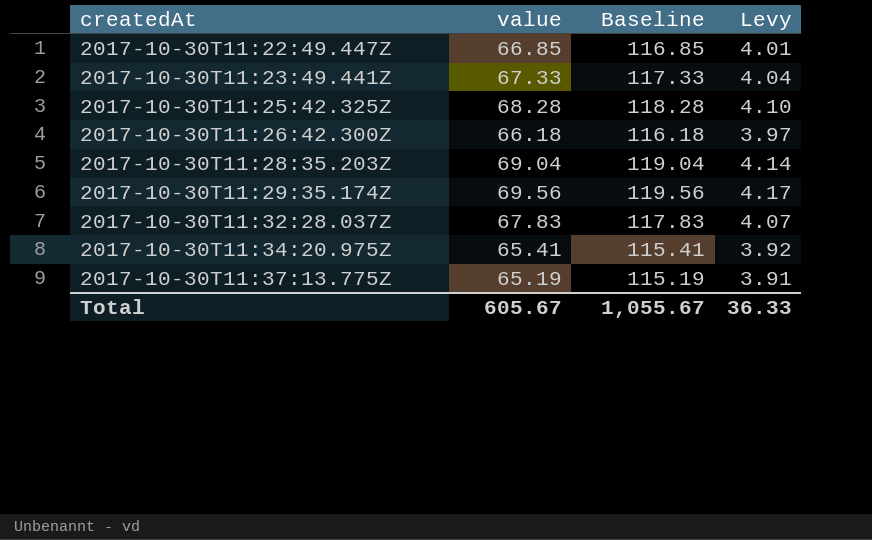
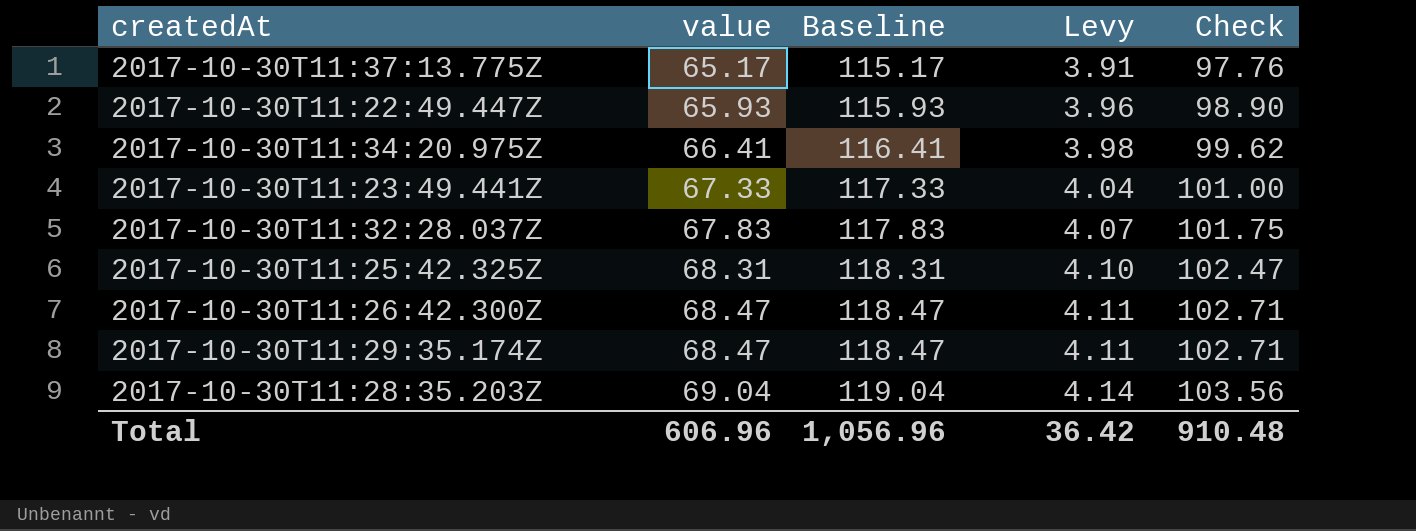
row order: createdAt ascending -> value ascending
column Check | formula: none -> [value] * 1.5
2017-10-30T11:37:13.775Z | value: 65.19 -> 65.17
2017-10-30T11:37:13.775Z | Baseline: 115.19 -> 115.17
2017-10-30T11:22:49.447Z | value: 66.85 -> 65.93
2017-10-30T11:22:49.447Z | Baseline: 116.85 -> 115.93
2017-10-30T11:22:49.447Z | Levy: 4.01 -> 3.96
2017-10-30T11:34:20.975Z | value: 65.41 -> 66.41
2017-10-30T11:34:20.975Z | Baseline: 115.41 -> 116.41
2017-10-30T11:34:20.975Z | Levy: 3.92 -> 3.98
2017-10-30T11:25:42.325Z | value: 68.28 -> 68.31
2017-10-30T11:25:42.325Z | Baseline: 118.28 -> 118.31
2017-10-30T11:26:42.300Z | value: 66.18 -> 68.47
2017-10-30T11:26:42.300Z | Baseline: 116.18 -> 118.47
2017-10-30T11:26:42.300Z | Levy: 3.97 -> 4.11
2017-10-30T11:29:35.174Z | value: 69.56 -> 68.47
2017-10-30T11:29:35.174Z | Baseline: 119.56 -> 118.47
2017-10-30T11:29:35.174Z | Levy: 4.17 -> 4.11
Total | value: 605.67 -> 606.96
Total | Baseline: 1,055.67 -> 1,056.96
Total | Levy: 36.33 -> 36.42

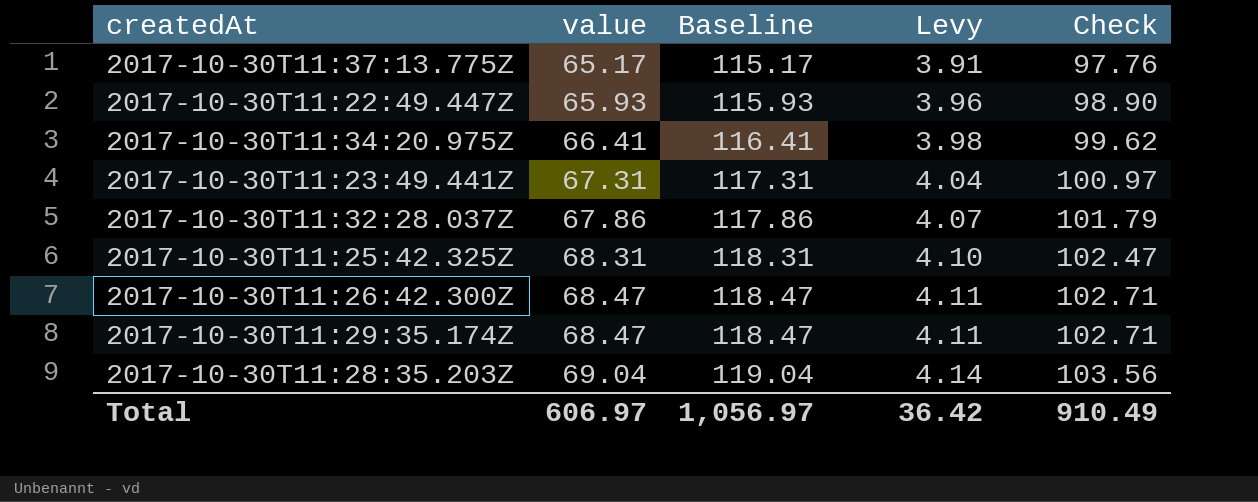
2017-10-30T11:23:49.441Z | value: 67.33 -> 67.31
2017-10-30T11:23:49.441Z | Baseline: 117.33 -> 117.31
2017-10-30T11:23:49.441Z | Check: 101.00 -> 100.97
2017-10-30T11:32:28.037Z | value: 67.83 -> 67.86
2017-10-30T11:32:28.037Z | Baseline: 117.83 -> 117.86
2017-10-30T11:32:28.037Z | Check: 101.75 -> 101.79
Total | value: 606.96 -> 606.97
Total | Baseline: 1,056.96 -> 1,056.97
Total | Check: 910.48 -> 910.49

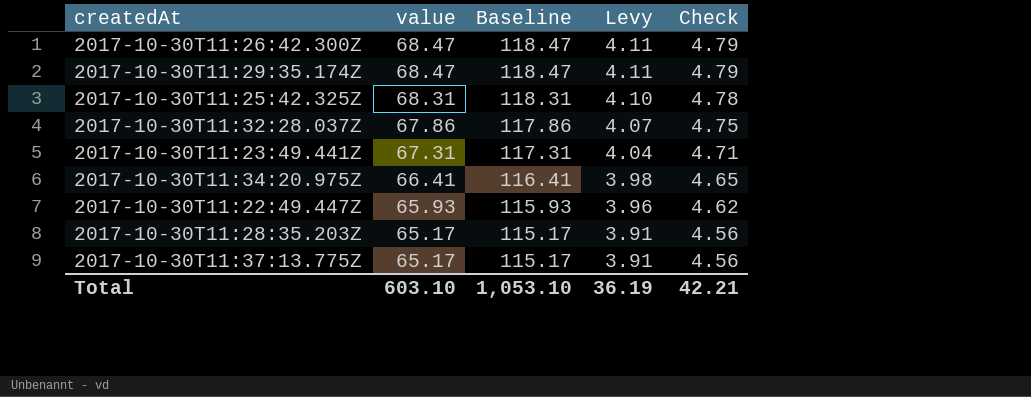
row order: value ascending -> value descending
column Check | formula: [value] * 1.5 -> [value] * 0.07
2017-10-30T11:28:35.203Z | value: 69.04 -> 65.17
2017-10-30T11:28:35.203Z | Baseline: 119.04 -> 115.17
2017-10-30T11:28:35.203Z | Levy: 4.14 -> 3.91
Total | value: 606.97 -> 603.10
Total | Baseline: 1,056.97 -> 1,053.10
Total | Levy: 36.42 -> 36.19
Total | Check: 910.49 -> 42.21

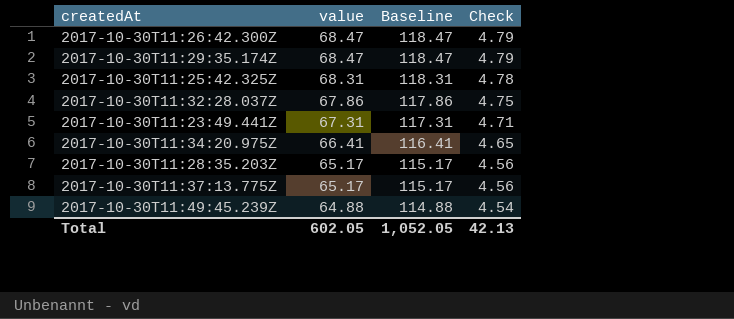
column Levy | formula: [value] * 0.06 -> none
row 2017-10-30T11:22:49.447Z: 65.93 | 115.93 | 3.96 | 4.62 -> none
row 2017-10-30T11:49:45.239Z: none -> 64.88 | 114.88 | 4.54
Total | value: 603.10 -> 602.05
Total | Baseline: 1,053.10 -> 1,052.05
Total | Check: 42.21 -> 42.13

